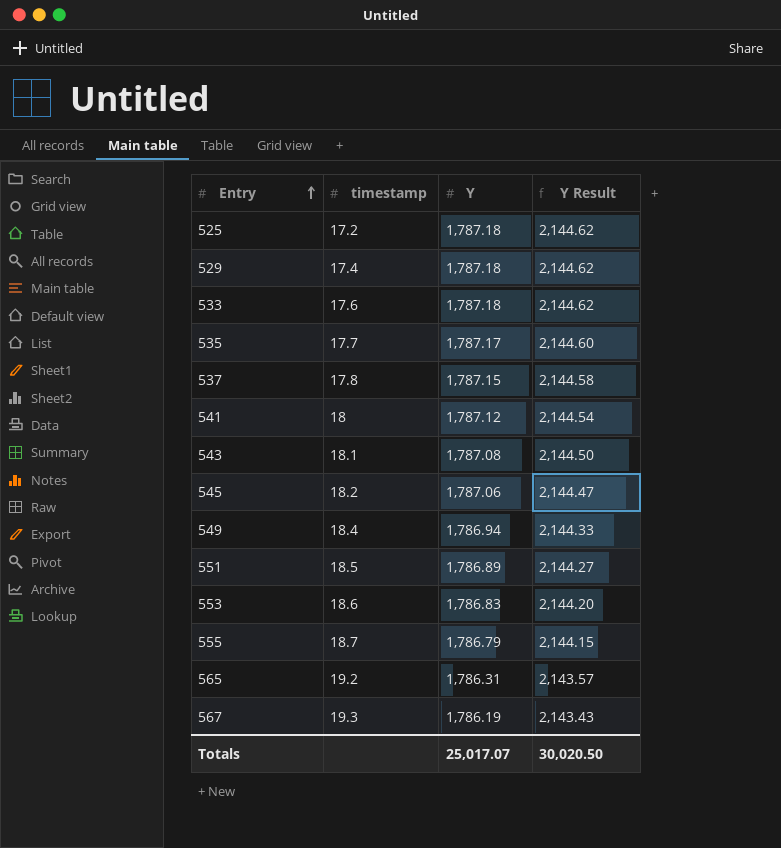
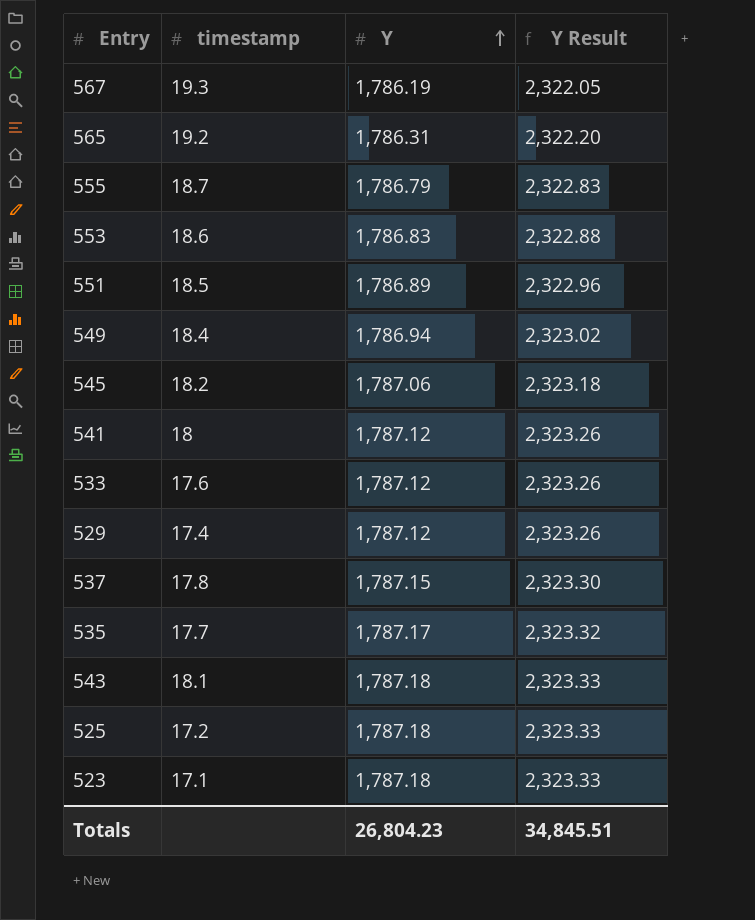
row order: Entry ascending -> Y ascending
column Y Result | formula: [Y] * 1.2 -> [Y] * 1.3
533 | Y: 1,787.18 -> 1,787.12
529 | Y: 1,787.18 -> 1,787.12
543 | Y: 1,787.08 -> 1,787.18
row 523: none -> 17.1 | 1,787.18 | 2,323.33
Totals | Y: 25,017.07 -> 26,804.23
Totals | Y Result: 30,020.50 -> 34,845.51

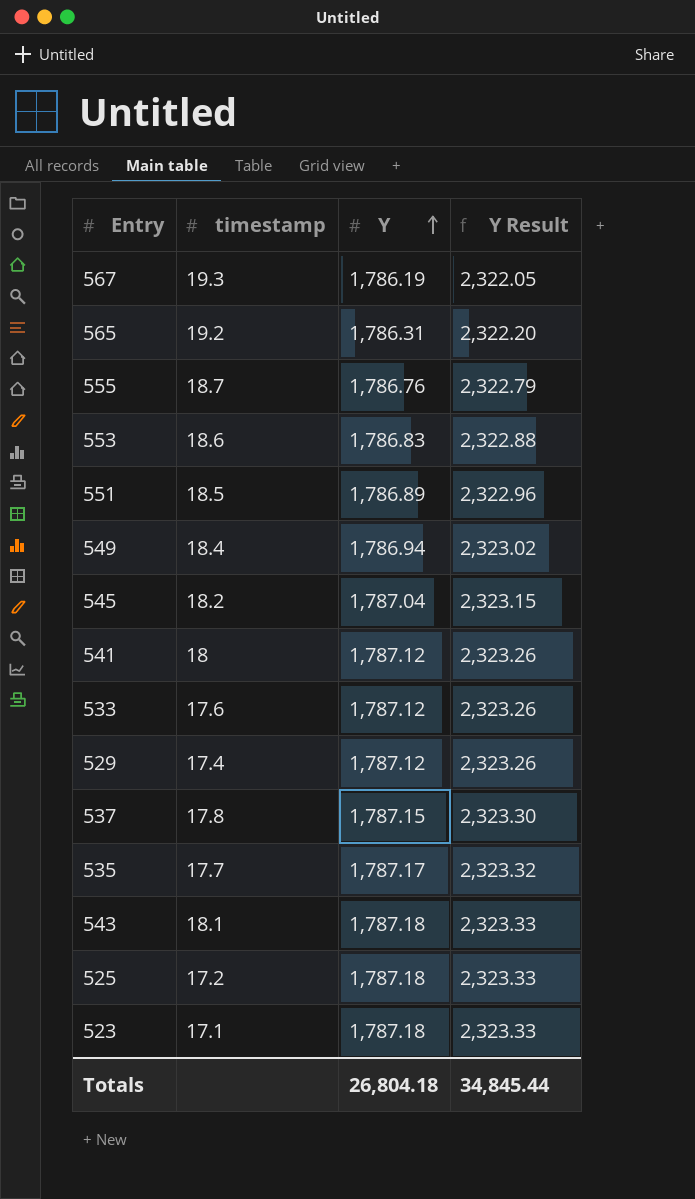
555 | Y: 1,786.79 -> 1,786.76
555 | Y Result: 2,322.83 -> 2,322.79
545 | Y: 1,787.06 -> 1,787.04
545 | Y Result: 2,323.18 -> 2,323.15
Totals | Y: 26,804.23 -> 26,804.18
Totals | Y Result: 34,845.51 -> 34,845.44

